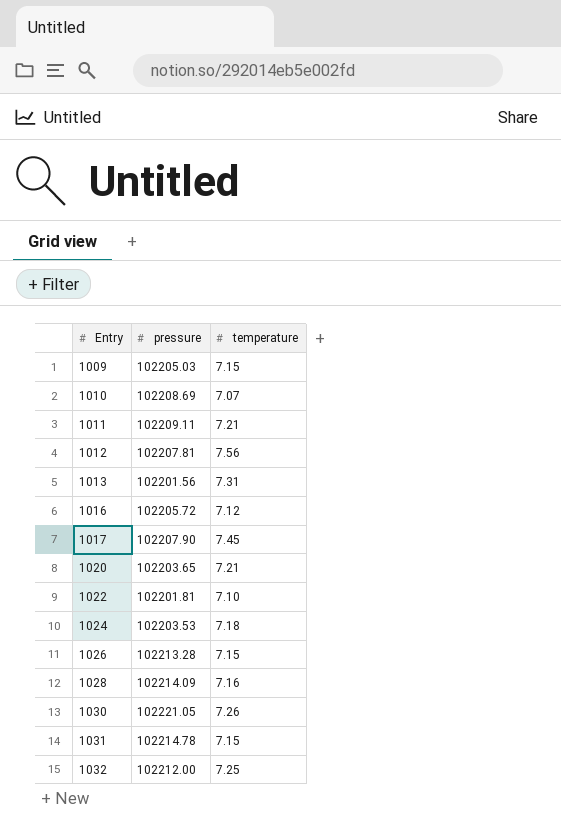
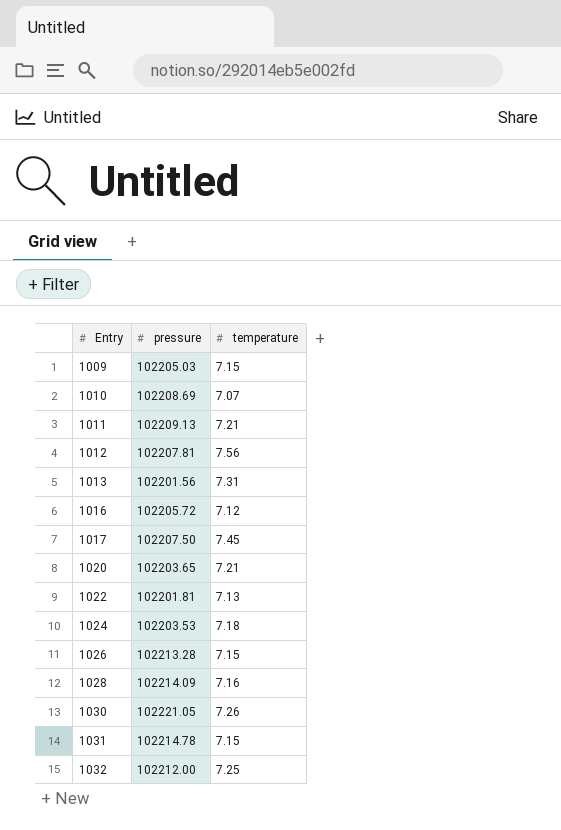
1011 | pressure: 102209.11 -> 102209.13
1017 | pressure: 102207.90 -> 102207.50
1022 | temperature: 7.10 -> 7.13

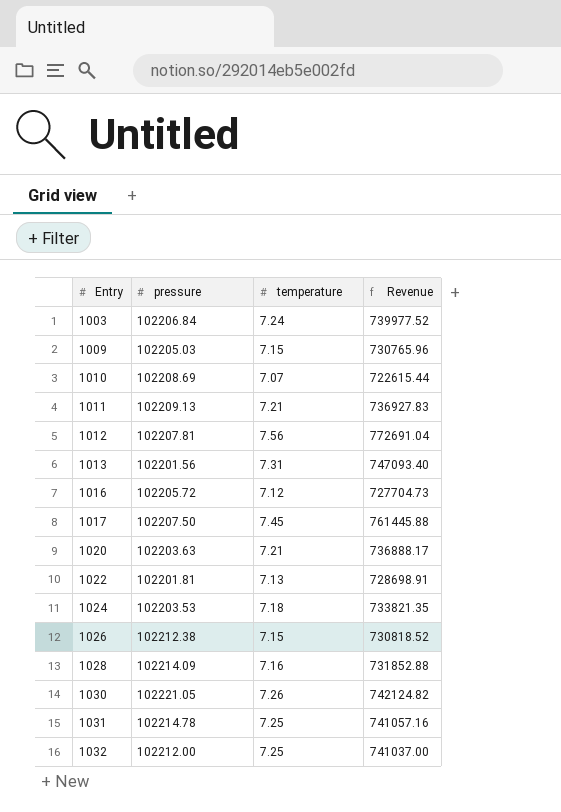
column Revenue | formula: none -> [pressure] * [temperature]
row 1003: none -> 102206.84 | 7.24 | 739977.52
1020 | pressure: 102203.65 -> 102203.63
1026 | pressure: 102213.28 -> 102212.38
1031 | temperature: 7.15 -> 7.25

